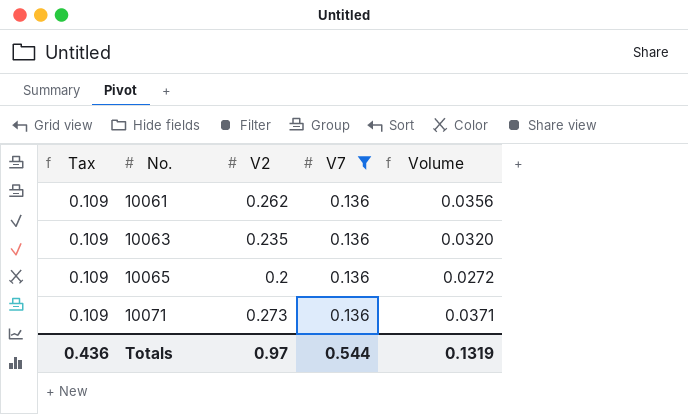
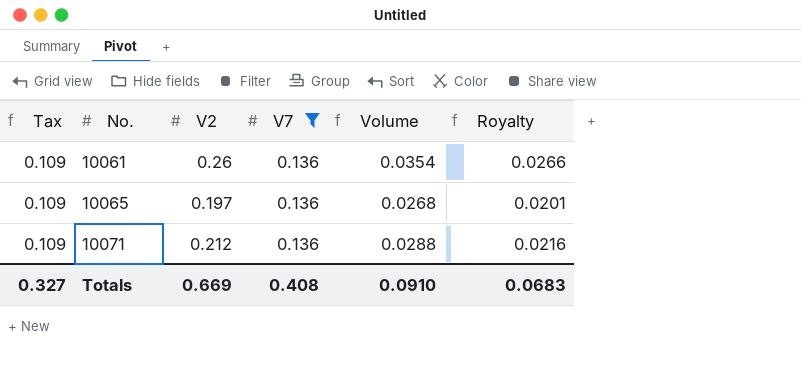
column Royalty | formula: none -> [Volume] * 0.75
row 10063: 0.109 | 0.235 | 0.136 | 0.0320 -> none
10061 | V2: 0.262 -> 0.26
10061 | Volume: 0.0356 -> 0.0354
10065 | V2: 0.2 -> 0.197
10065 | Volume: 0.0272 -> 0.0268
10071 | V2: 0.273 -> 0.212
10071 | Volume: 0.0371 -> 0.0288
Totals | Tax: 0.436 -> 0.327
Totals | V2: 0.97 -> 0.669
Totals | V7: 0.544 -> 0.408
Totals | Volume: 0.1319 -> 0.0910

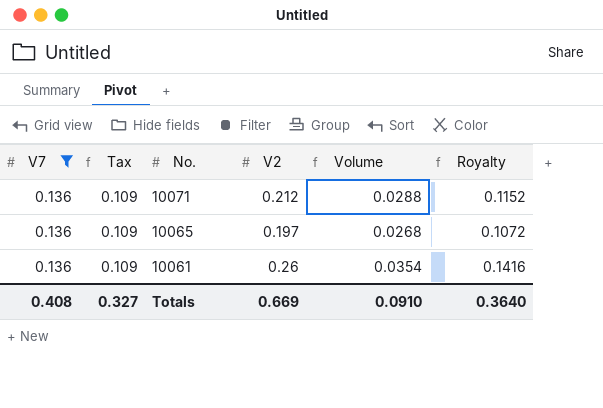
row order: No. ascending -> No. descending
column V7 | position: 4 -> 1
column Royalty | formula: [Volume] * 0.75 -> [Volume] * 4
Totals | Royalty: 0.0683 -> 0.3640

